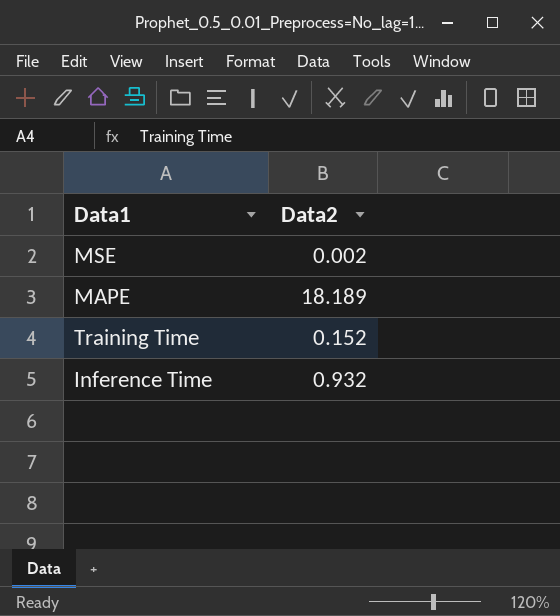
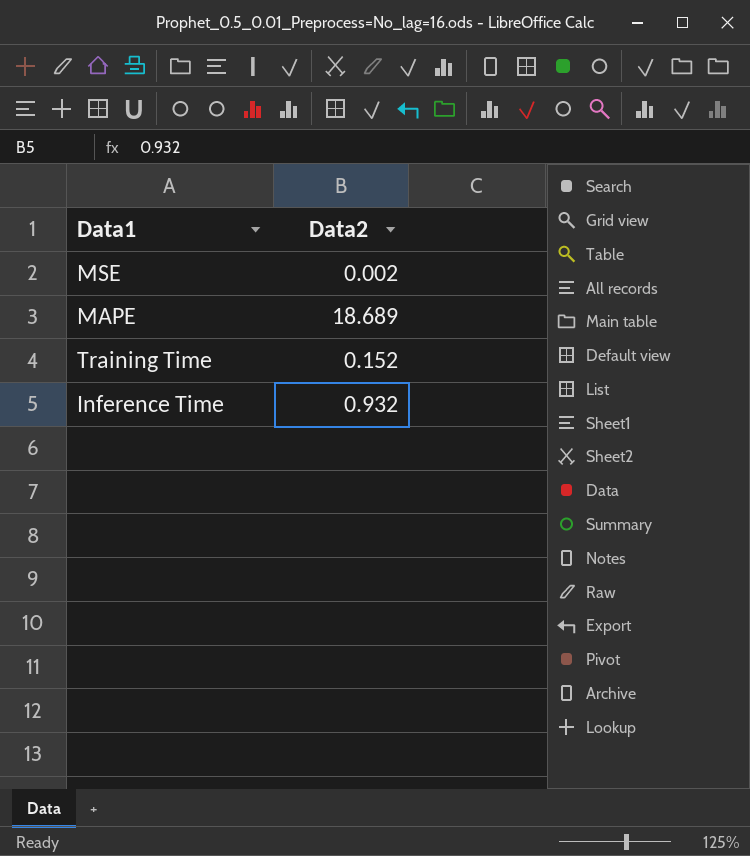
MAPE | Data2: 18.189 -> 18.689

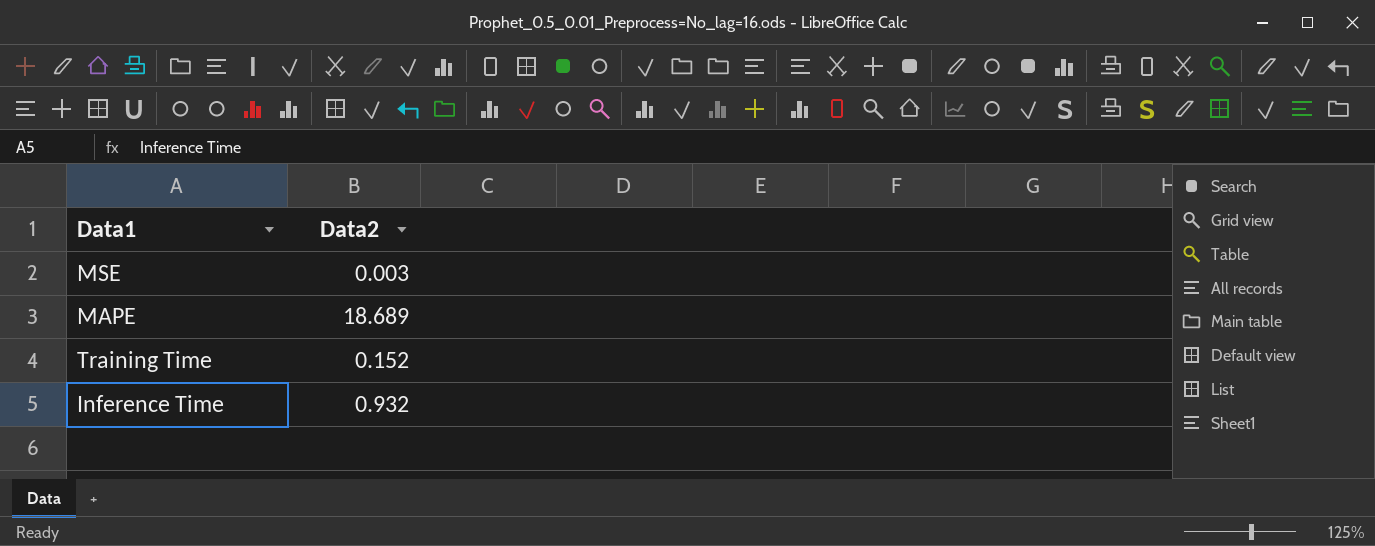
MSE | Data2: 0.002 -> 0.003

